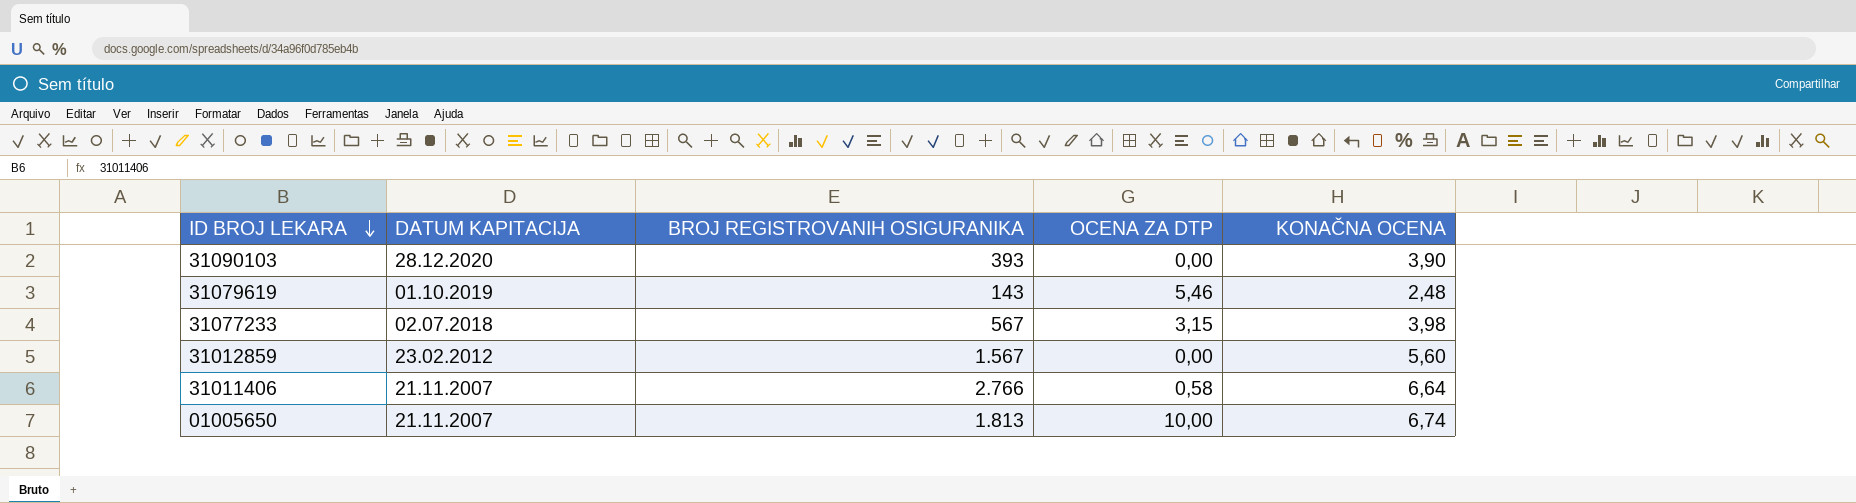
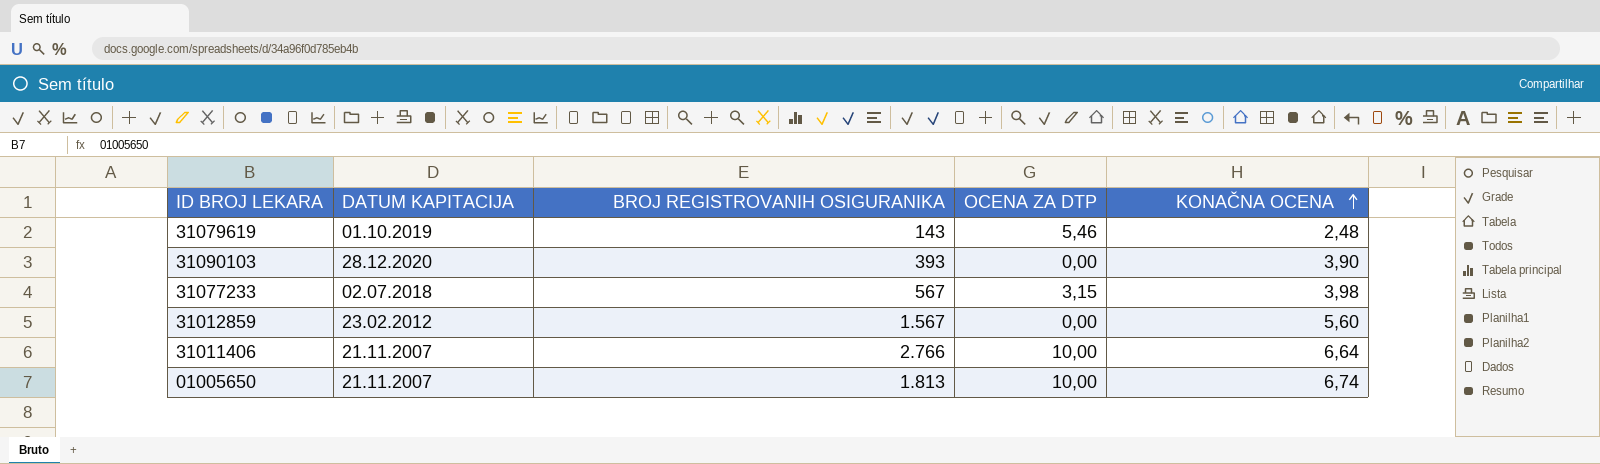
row order: ID BROJ LEKARA descending -> KONAČNA OCENA ascending
31011406 | OCENA ZA DTP: 0,58 -> 10,00

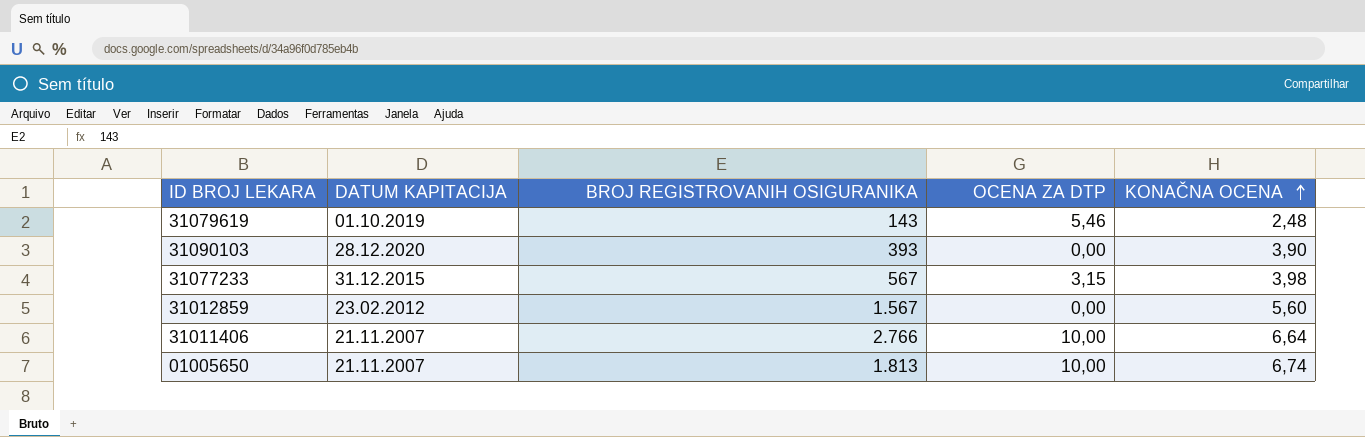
31077233 | DATUM KAPITACIJA: 02.07.2018 -> 31.12.2015

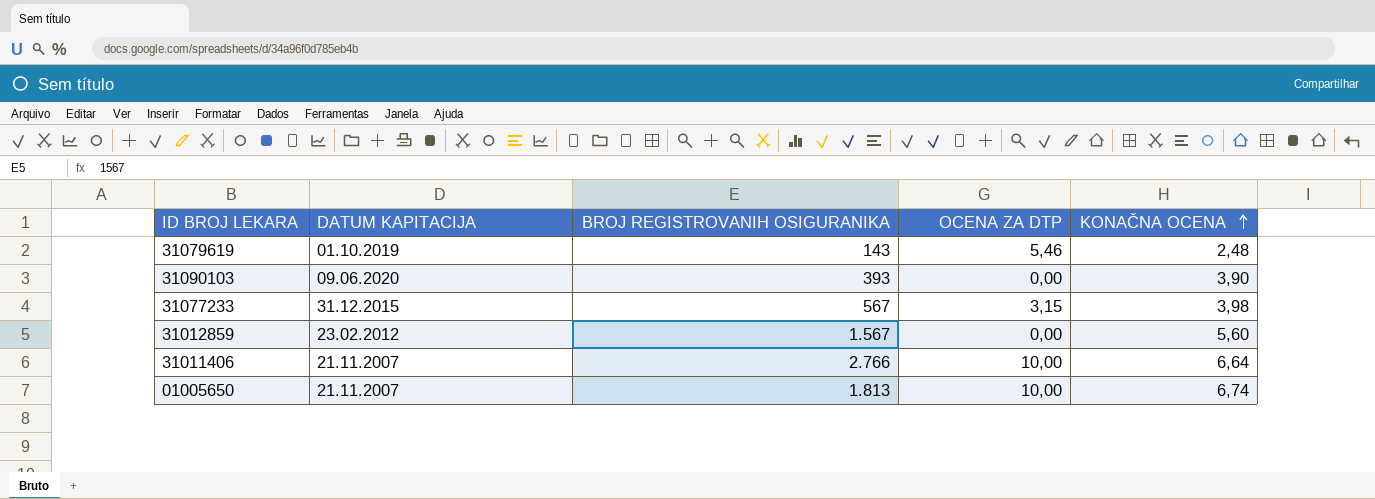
31090103 | DATUM KAPITACIJA: 28.12.2020 -> 09.06.2020

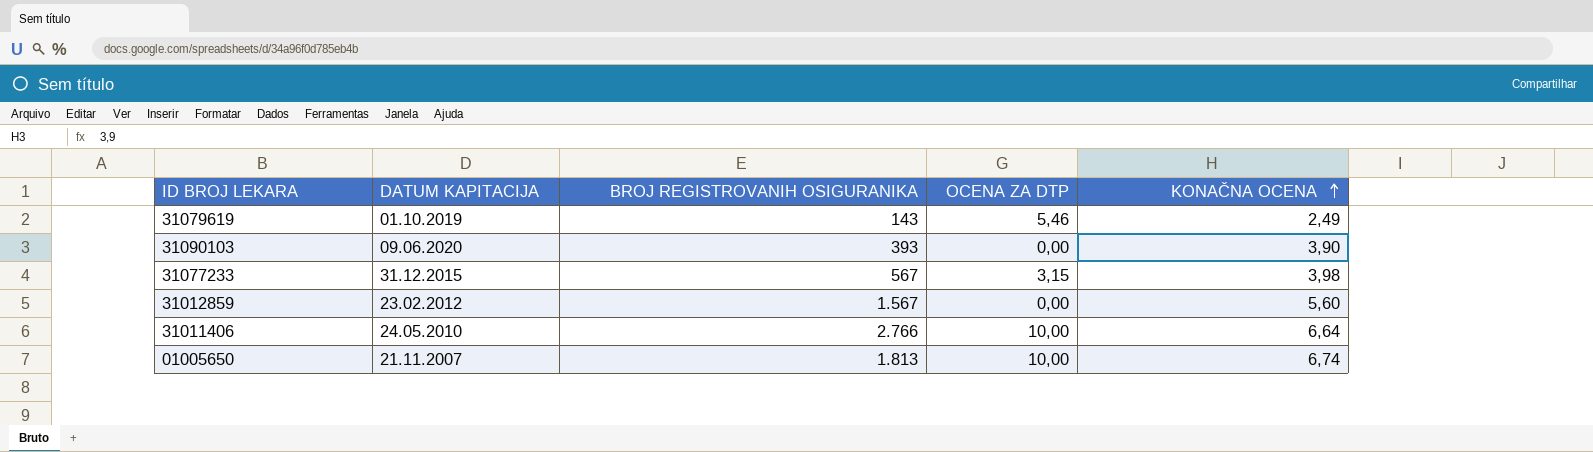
31079619 | KONAČNA OCENA: 2,48 -> 2,49
31011406 | DATUM KAPITACIJA: 21.11.2007 -> 24.05.2010

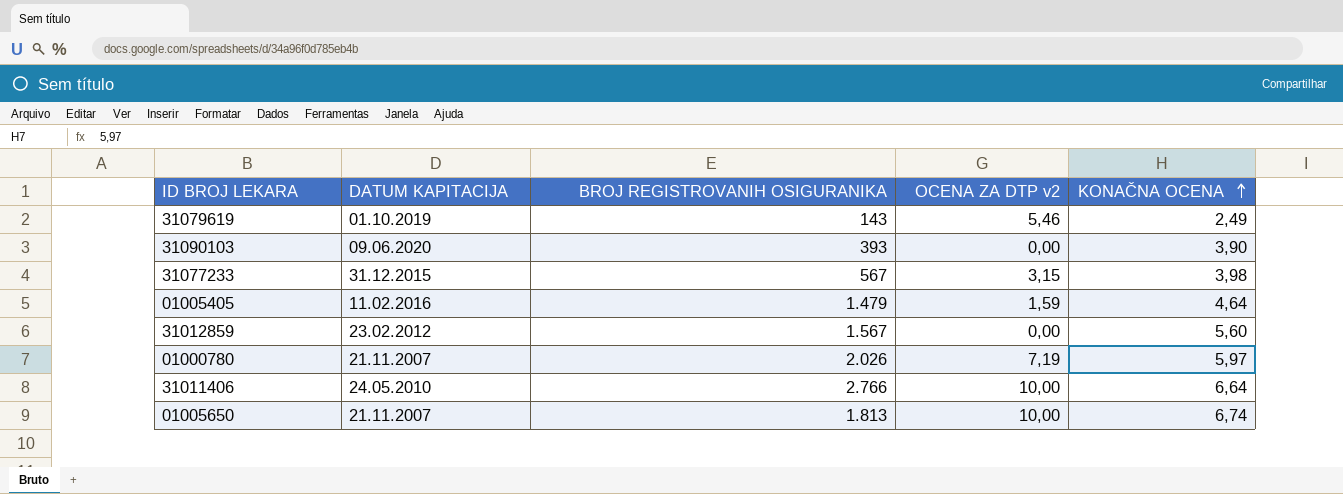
column name: OCENA ZA DTP -> OCENA ZA DTP v2
row 01005405: none -> 11.02.2016 | 1.479 | 1,59 | 4,64
row 01000780: none -> 21.11.2007 | 2.026 | 7,19 | 5,97

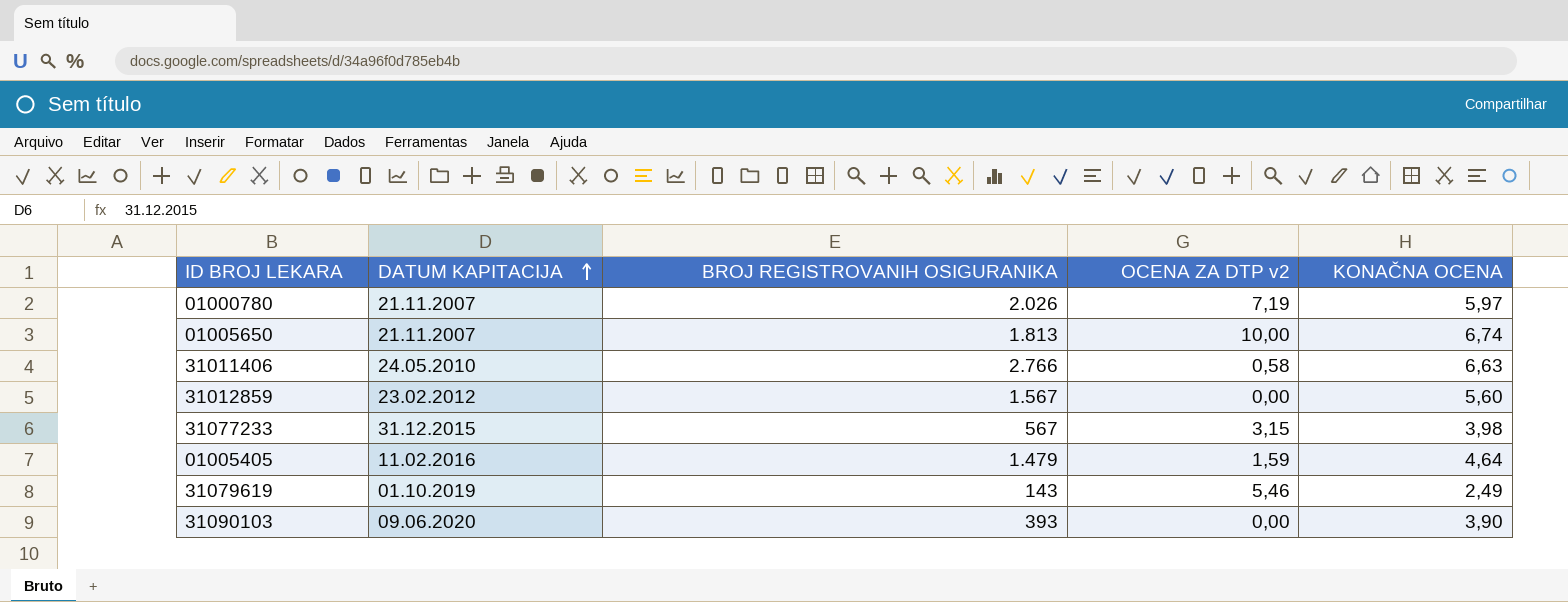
row order: KONAČNA OCENA ascending -> DATUM KAPITACIJA ascending
31011406 | OCENA ZA DTP v2: 10,00 -> 0,58
31011406 | KONAČNA OCENA: 6,64 -> 6,63

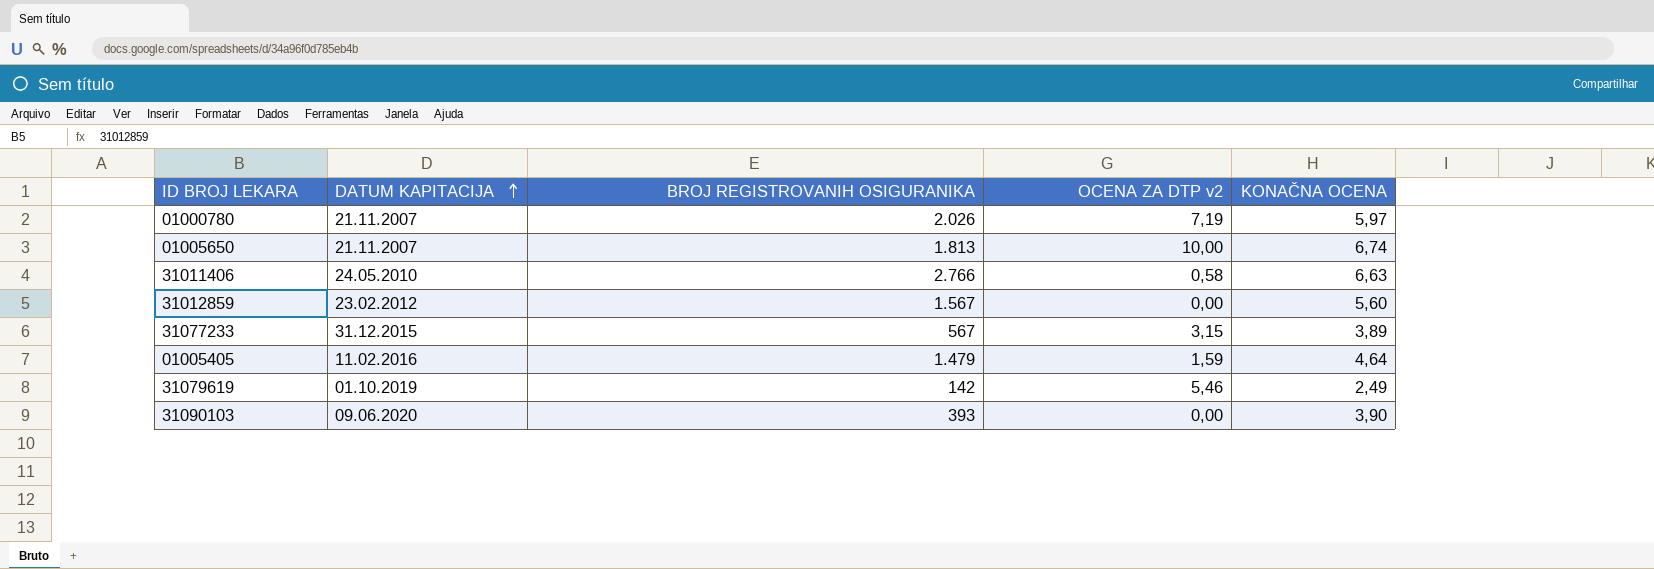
31077233 | KONAČNA OCENA: 3,98 -> 3,89
31079619 | BROJ REGISTROVANIH OSIGURANIKA: 143 -> 142

